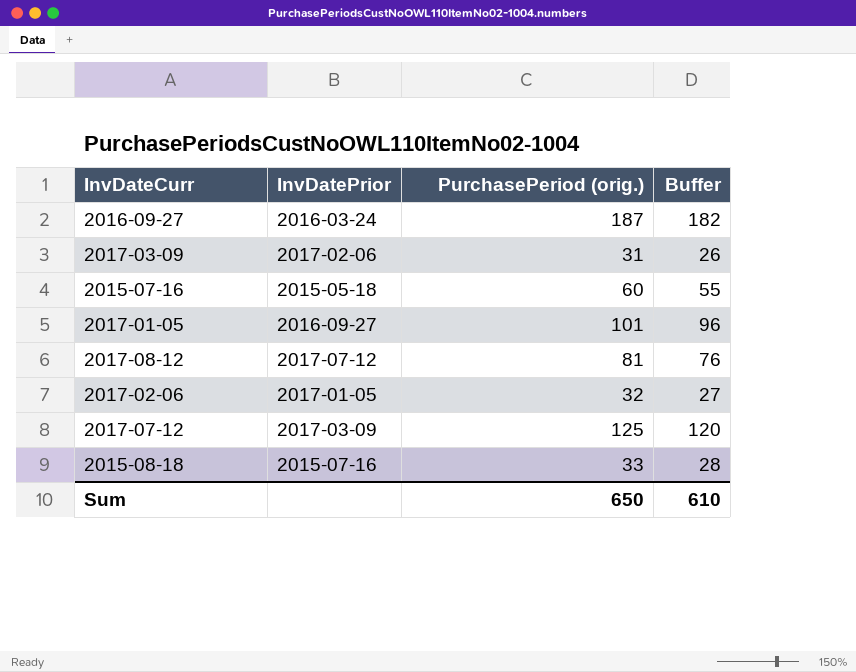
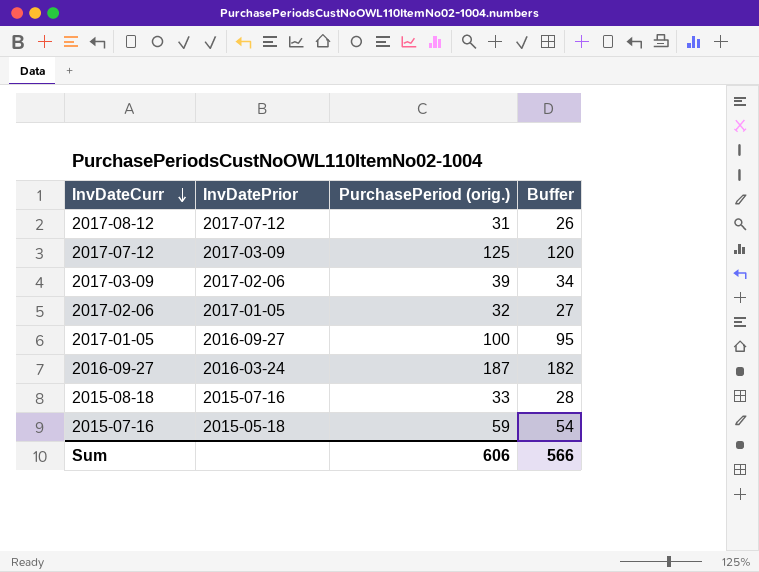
row order: none -> InvDateCurr descending
2017-08-12 | PurchasePeriod (orig.): 81 -> 31
2017-08-12 | Buffer: 76 -> 26
2017-03-09 | PurchasePeriod (orig.): 31 -> 39
2017-03-09 | Buffer: 26 -> 34
2017-01-05 | PurchasePeriod (orig.): 101 -> 100
2017-01-05 | Buffer: 96 -> 95
2015-07-16 | PurchasePeriod (orig.): 60 -> 59
2015-07-16 | Buffer: 55 -> 54
Sum | PurchasePeriod (orig.): 650 -> 606
Sum | Buffer: 610 -> 566

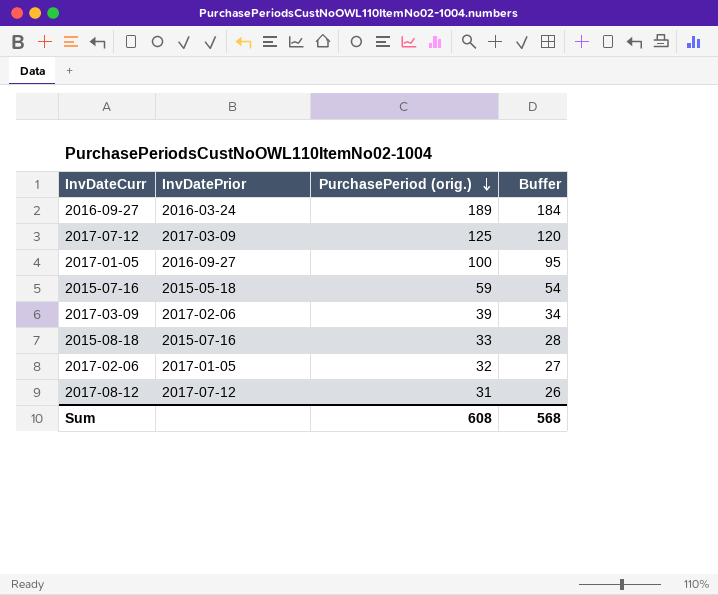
row order: InvDateCurr descending -> PurchasePeriod (orig.) descending
2016-09-27 | PurchasePeriod (orig.): 187 -> 189
2016-09-27 | Buffer: 182 -> 184
Sum | PurchasePeriod (orig.): 606 -> 608
Sum | Buffer: 566 -> 568

